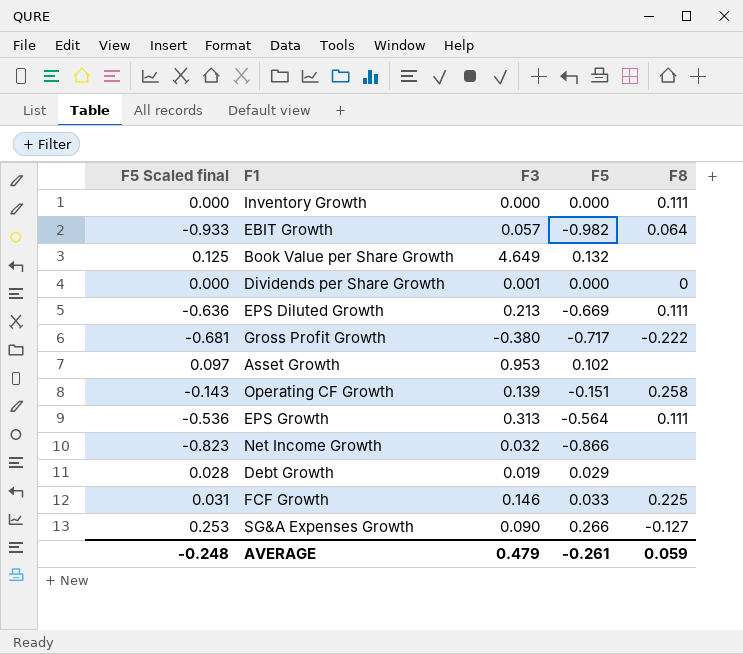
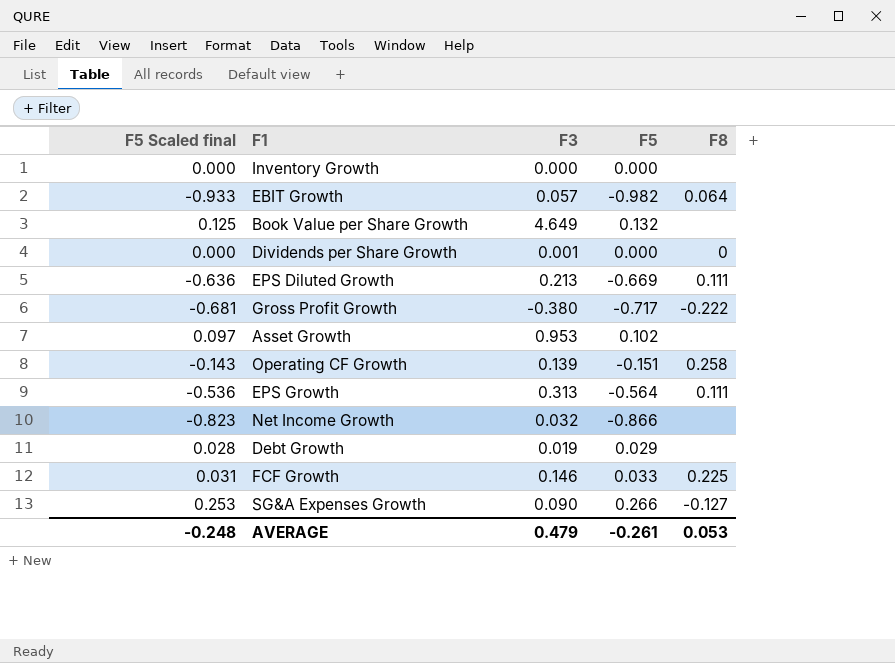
Inventory Growth | F8: 0.111 -> none
AVERAGE | F8: 0.059 -> 0.053

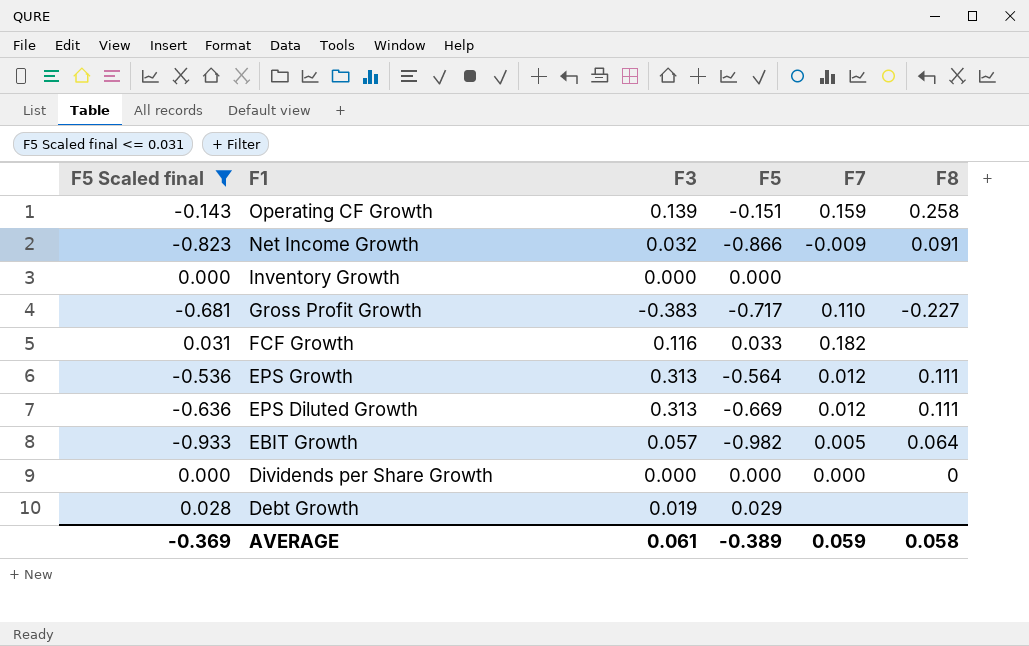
filter: none -> F5 Scaled final <= 0.031
row order: none -> F1 descending
column F7 | position: none -> 5
Net Income Growth | F8: none -> 0.091
Gross Profit Growth | F3: -0.380 -> -0.383
Gross Profit Growth | F8: -0.222 -> -0.227
FCF Growth | F3: 0.146 -> 0.116
FCF Growth | F8: 0.225 -> none
EPS Diluted Growth | F3: 0.213 -> 0.313
Dividends per Share Growth | F3: 0.001 -> 0.000
AVERAGE | F5 Scaled final: -0.248 -> -0.369
AVERAGE | F3: 0.479 -> 0.061
AVERAGE | F5: -0.261 -> -0.389
AVERAGE | F8: 0.053 -> 0.058

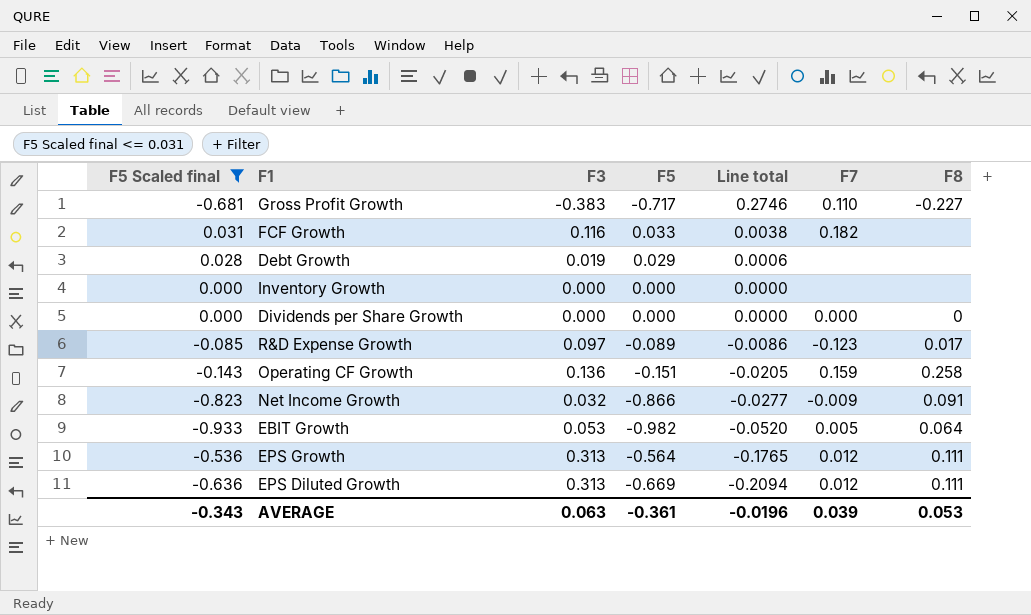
row order: F1 descending -> Line total descending
column Line total | formula: none -> [F3] * [F5]
row R&D Expense Growth: none -> -0.085 | 0.097 | -0.089 | -0.0086 | -0.123 | 0.017
Operating CF Growth | F3: 0.139 -> 0.136
EBIT Growth | F3: 0.057 -> 0.053
AVERAGE | F5 Scaled final: -0.369 -> -0.343
AVERAGE | F3: 0.061 -> 0.063
AVERAGE | F5: -0.389 -> -0.361
AVERAGE | F7: 0.059 -> 0.039
AVERAGE | F8: 0.058 -> 0.053

